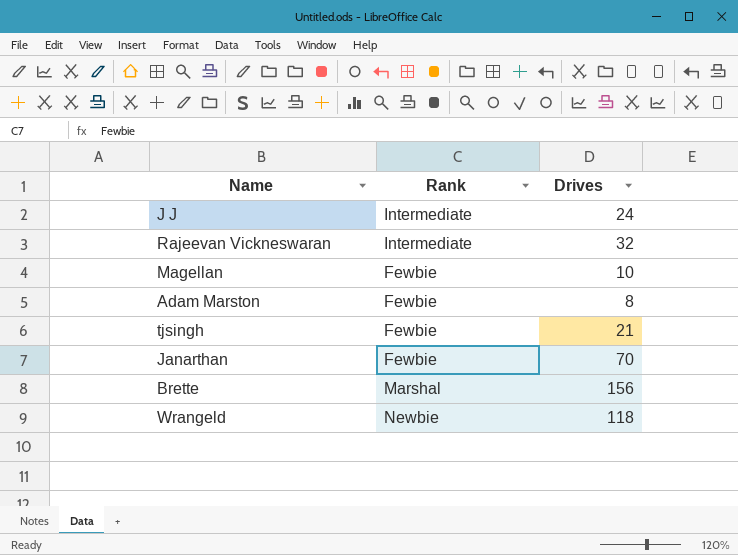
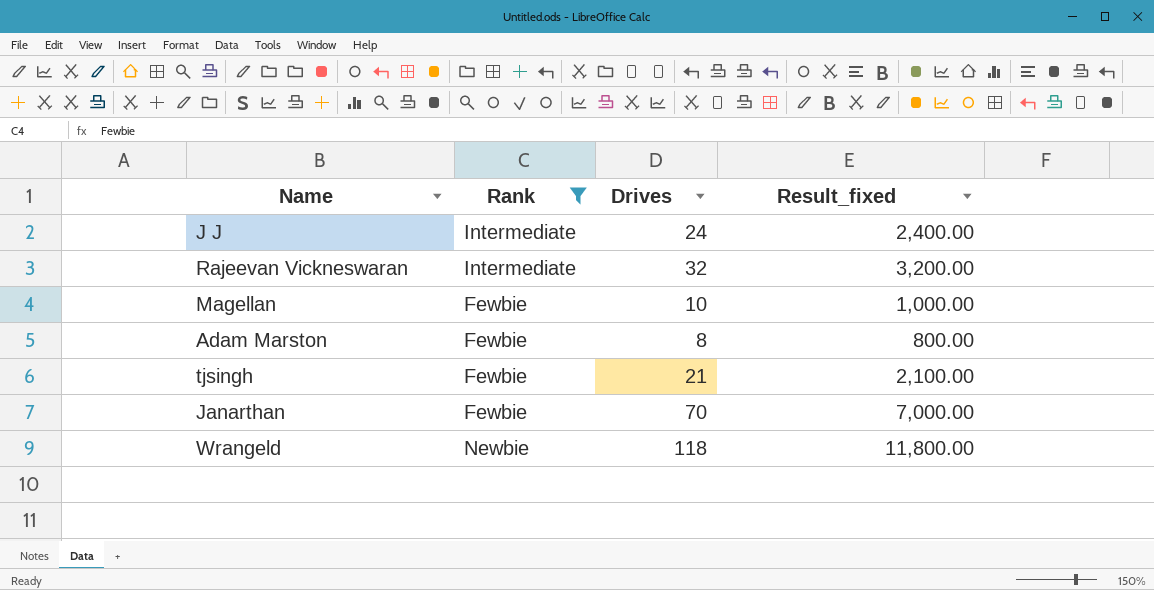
filter: none -> Rank != Marshal
column Result_fixed | formula: none -> [Drives] * 100

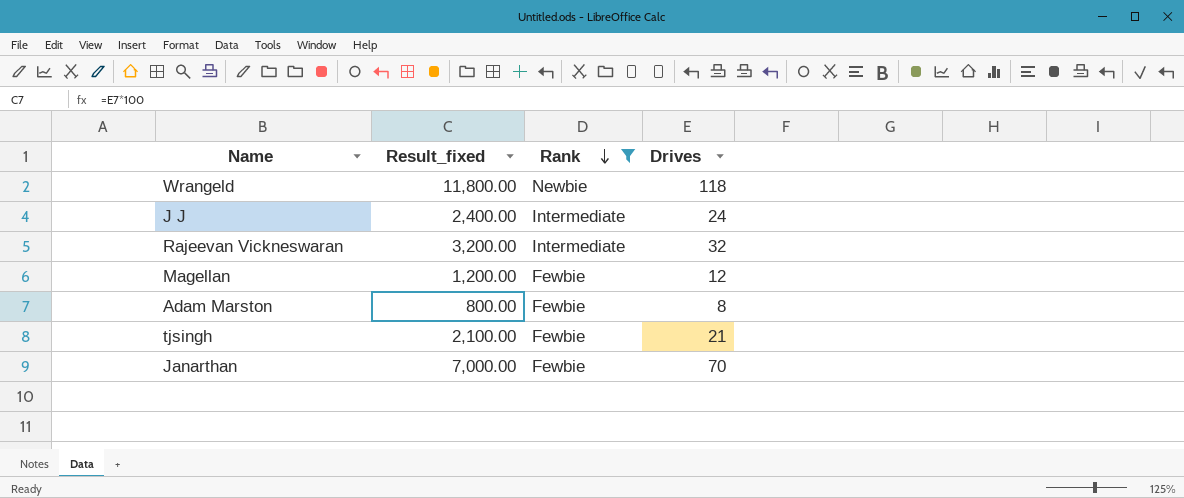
row order: none -> Rank descending
column Result_fixed | position: 4 -> 2
Magellan | Result_fixed: 1,000.00 -> 1,200.00
Magellan | Drives: 10 -> 12

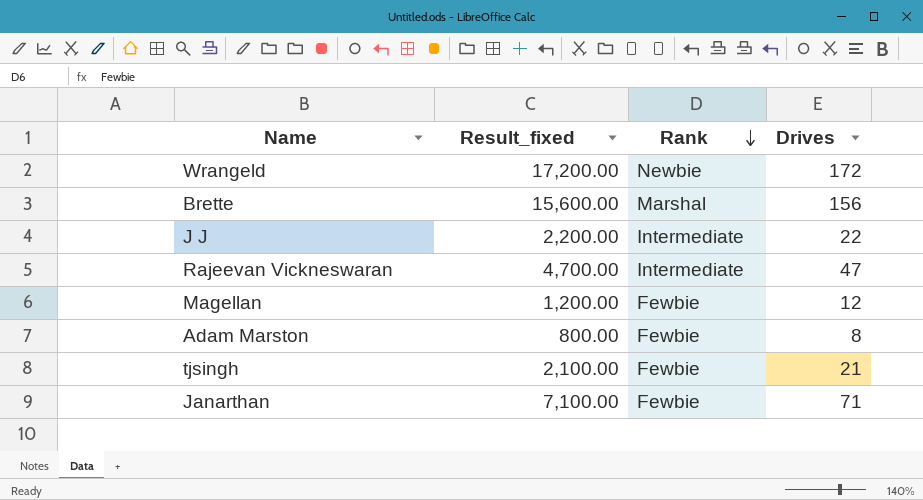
filter: Rank != Marshal -> none
Wrangeld | Result_fixed: 11,800.00 -> 17,200.00
Wrangeld | Drives: 118 -> 172
J J | Result_fixed: 2,400.00 -> 2,200.00
J J | Drives: 24 -> 22
Rajeevan Vickneswaran | Result_fixed: 3,200.00 -> 4,700.00
Rajeevan Vickneswaran | Drives: 32 -> 47
Janarthan | Result_fixed: 7,000.00 -> 7,100.00
Janarthan | Drives: 70 -> 71

